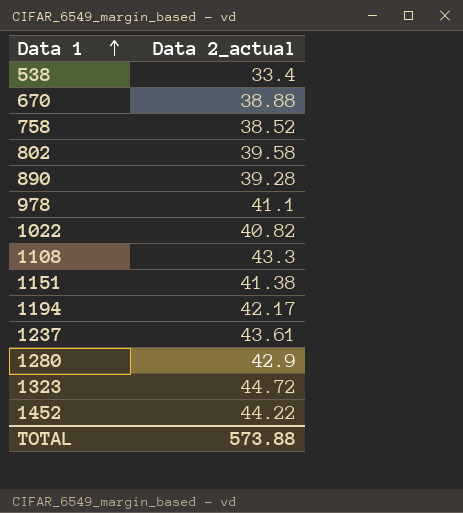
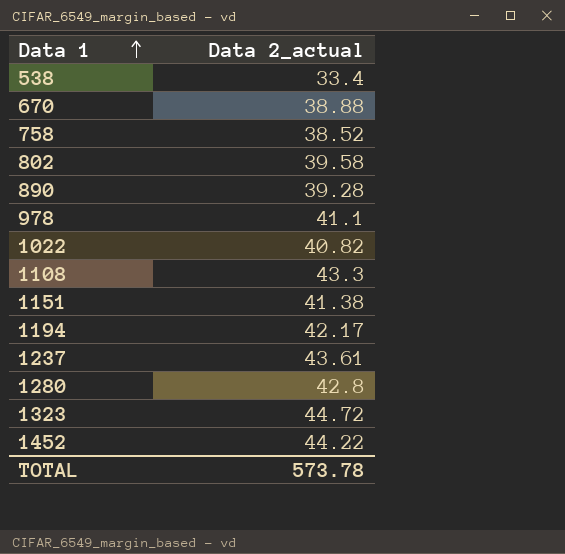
1280 | Data 2_actual: 42.9 -> 42.8
TOTAL | Data 2_actual: 573.88 -> 573.78

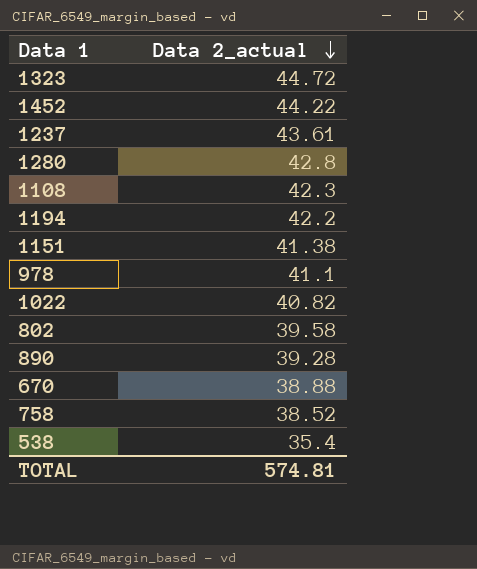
row order: Data 1 ascending -> Data 2_actual descending
1108 | Data 2_actual: 43.3 -> 42.3
1194 | Data 2_actual: 42.17 -> 42.2
538 | Data 2_actual: 33.4 -> 35.4
TOTAL | Data 2_actual: 573.78 -> 574.81

